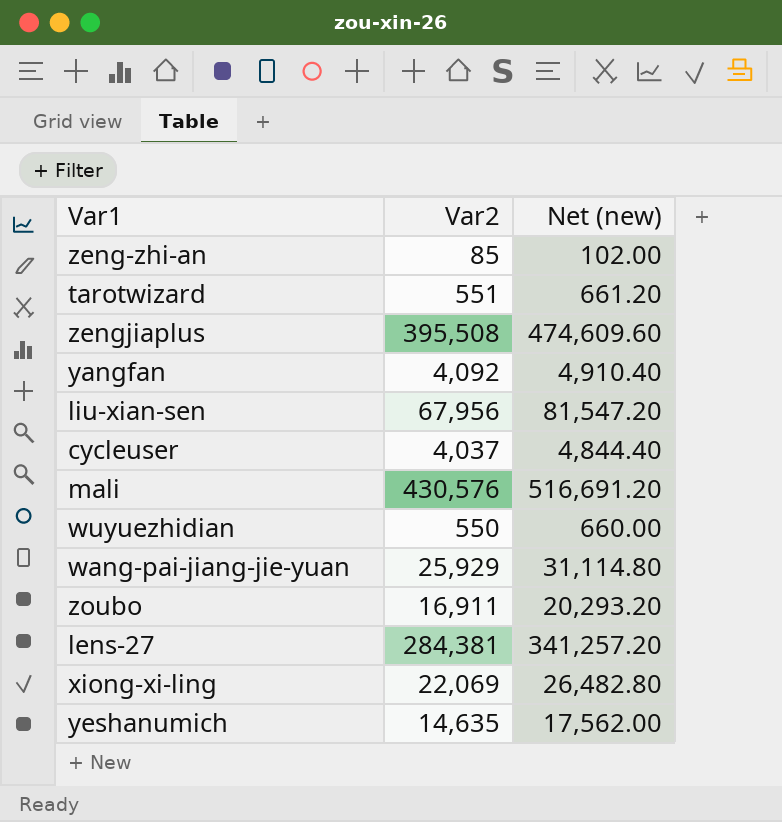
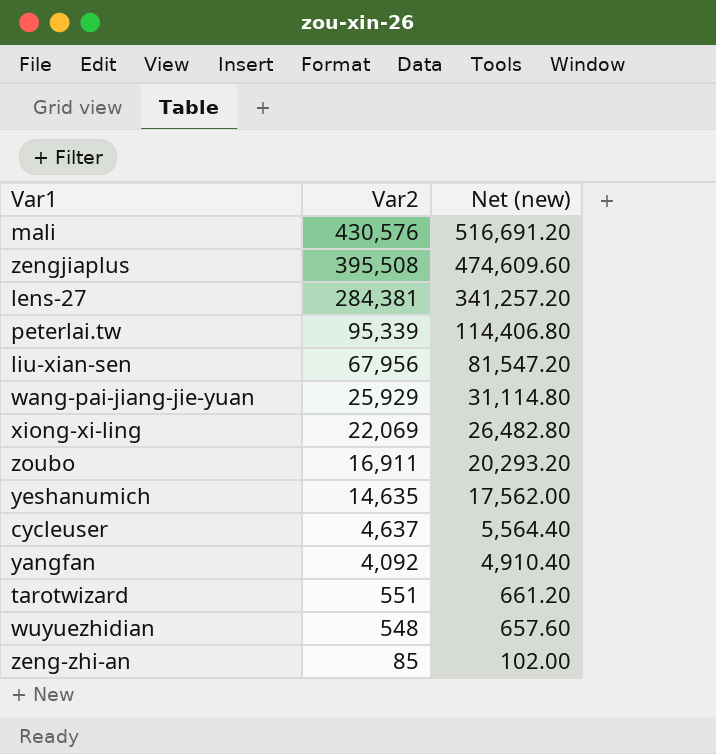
row order: none -> Var2 descending
row peterlai.tw: none -> 95,339 | 114,406.80
cycleuser | Var2: 4,037 -> 4,637
cycleuser | Net (new): 4,844.40 -> 5,564.40
wuyuezhidian | Var2: 550 -> 548
wuyuezhidian | Net (new): 660.00 -> 657.60

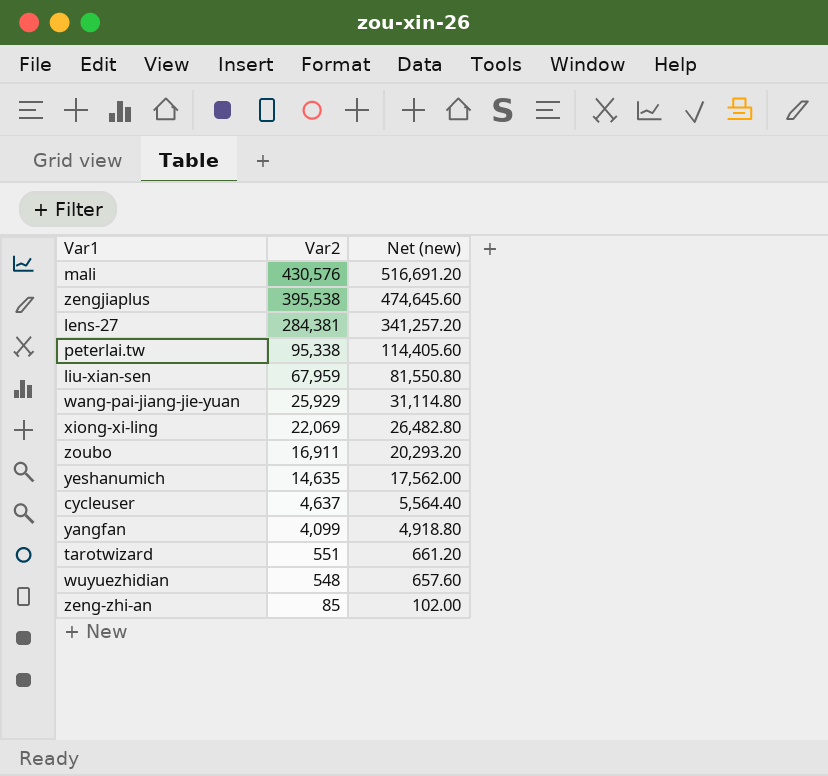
zengjiaplus | Var2: 395,508 -> 395,538
zengjiaplus | Net (new): 474,609.60 -> 474,645.60
peterlai.tw | Var2: 95,339 -> 95,338
peterlai.tw | Net (new): 114,406.80 -> 114,405.60
liu-xian-sen | Var2: 67,956 -> 67,959
liu-xian-sen | Net (new): 81,547.20 -> 81,550.80
yangfan | Var2: 4,092 -> 4,099
yangfan | Net (new): 4,910.40 -> 4,918.80

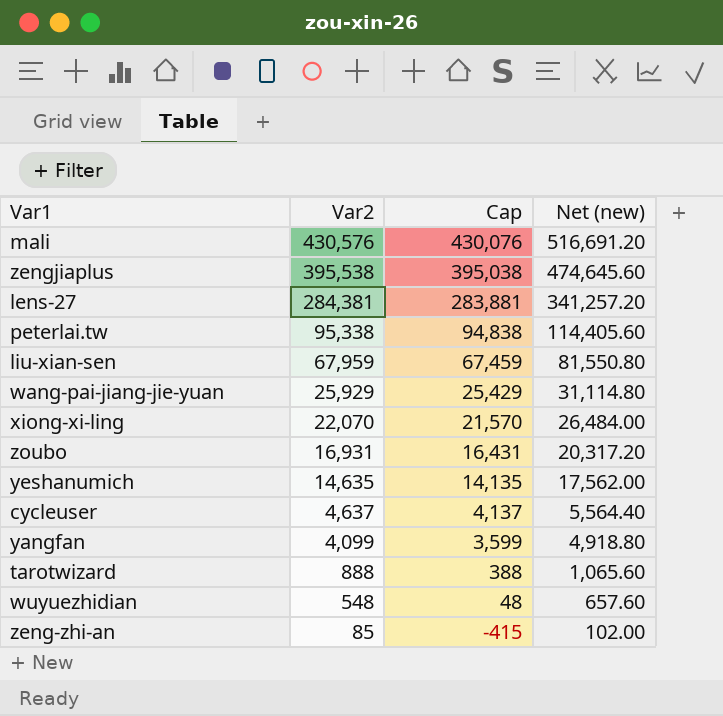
column Cap | formula: none -> [Var2] - 500
xiong-xi-ling | Var2: 22,069 -> 22,070
xiong-xi-ling | Net (new): 26,482.80 -> 26,484.00
zoubo | Var2: 16,911 -> 16,931
zoubo | Net (new): 20,293.20 -> 20,317.20
tarotwizard | Var2: 551 -> 888
tarotwizard | Net (new): 661.20 -> 1,065.60

